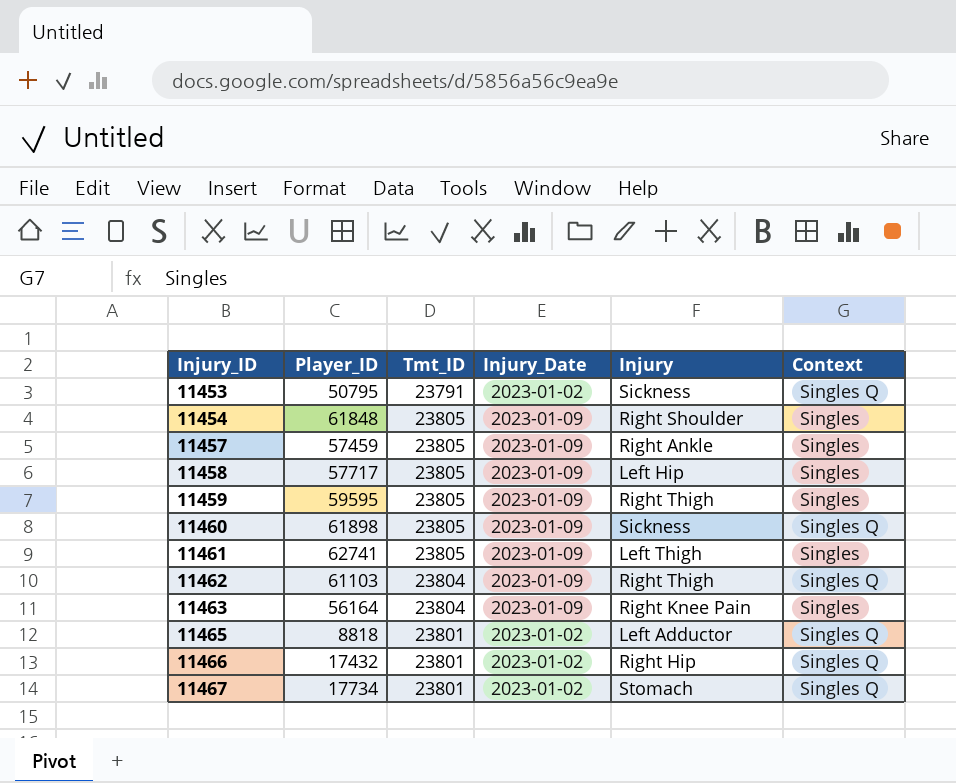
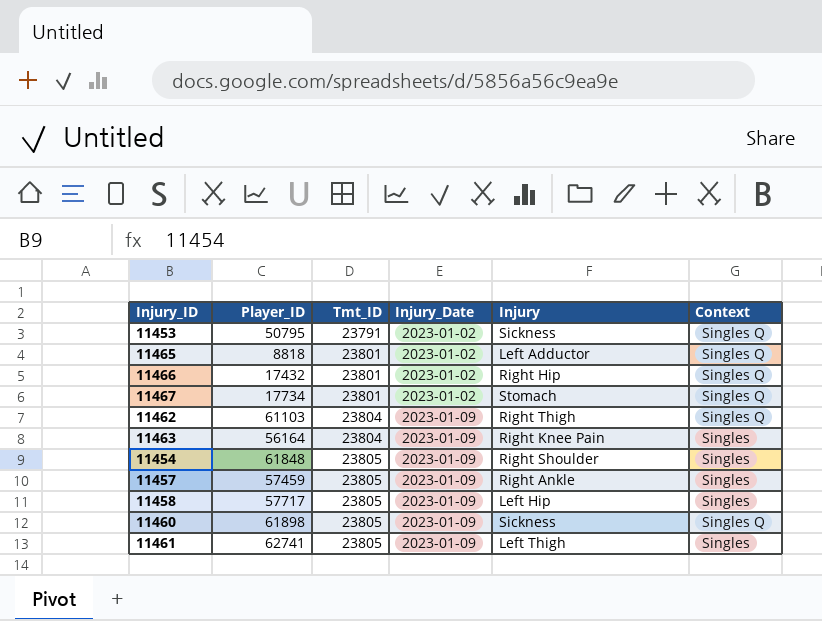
row order: Injury_ID ascending -> Tmt_ID ascending
row 11459: 59595 | 23805 | 2023-01-09 | Right Thigh | Singles -> none

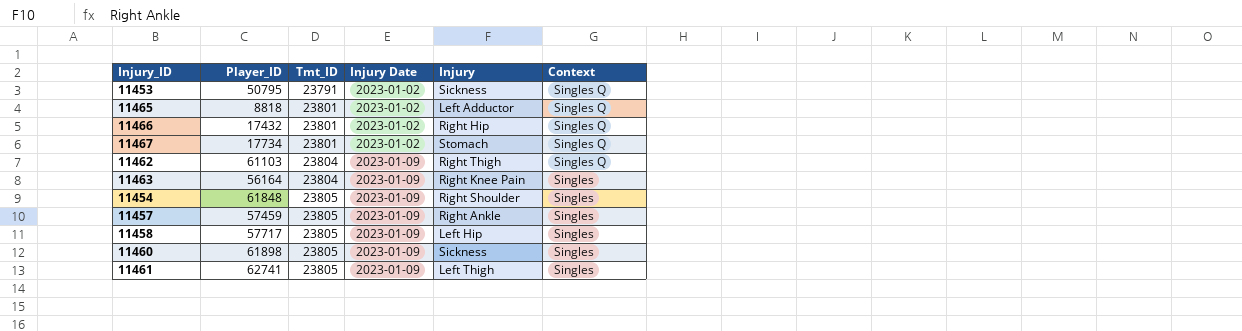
column name: Injury_Date -> Injury Date
11460 | Context: Singles Q -> Singles

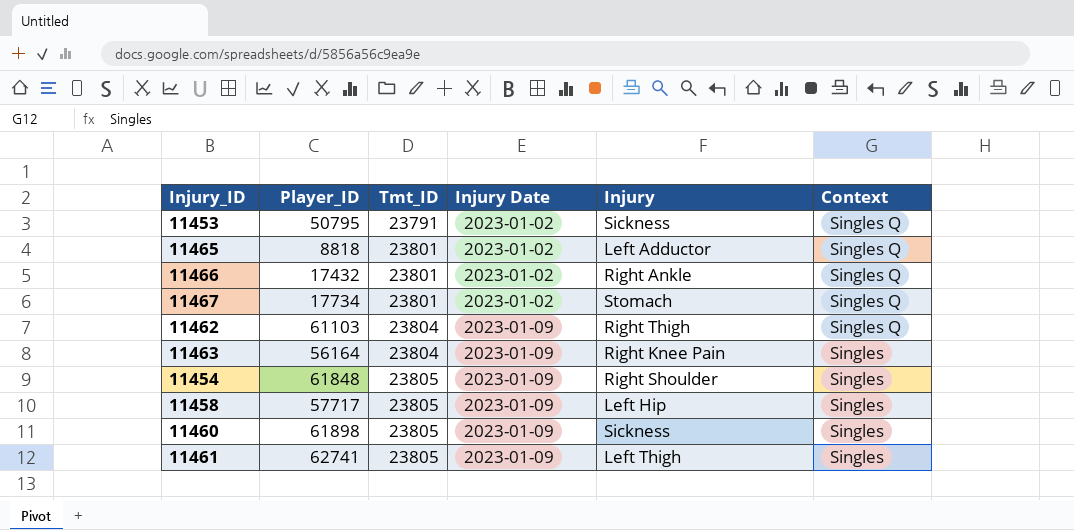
row 11457: 57459 | 23805 | 2023-01-09 | Right Ankle | Singles -> none
11466 | Injury: Right Hip -> Right Ankle

